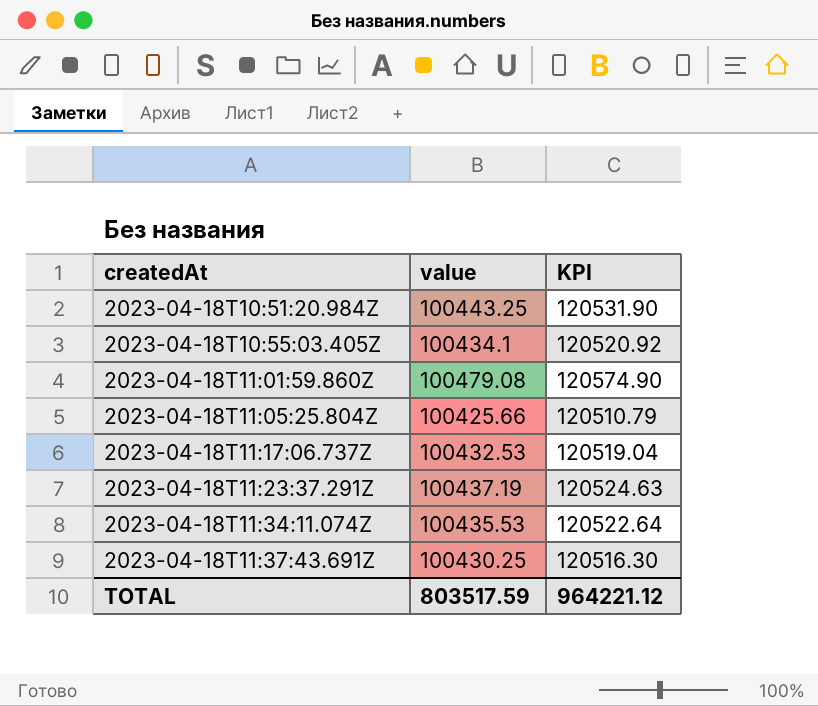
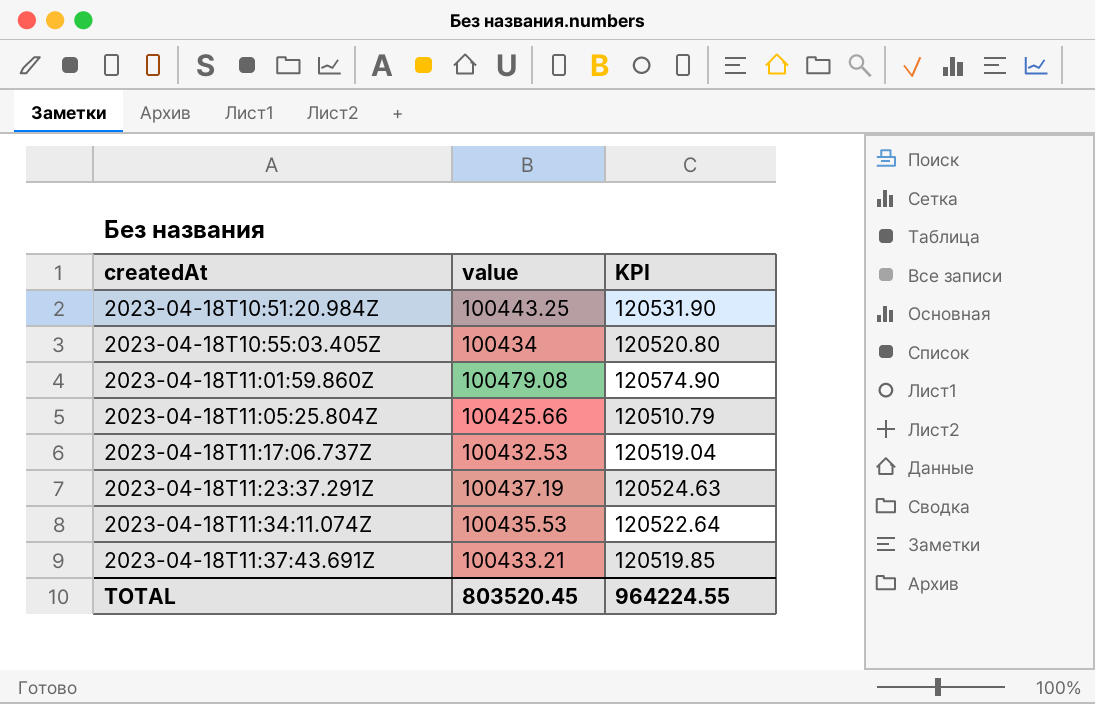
2023-04-18T10:55:03.405Z | value: 100434.1 -> 100434
2023-04-18T10:55:03.405Z | KPI: 120520.92 -> 120520.80
2023-04-18T11:37:43.691Z | value: 100430.25 -> 100433.21
2023-04-18T11:37:43.691Z | KPI: 120516.30 -> 120519.85
TOTAL | value: 803517.59 -> 803520.45
TOTAL | KPI: 964221.12 -> 964224.55

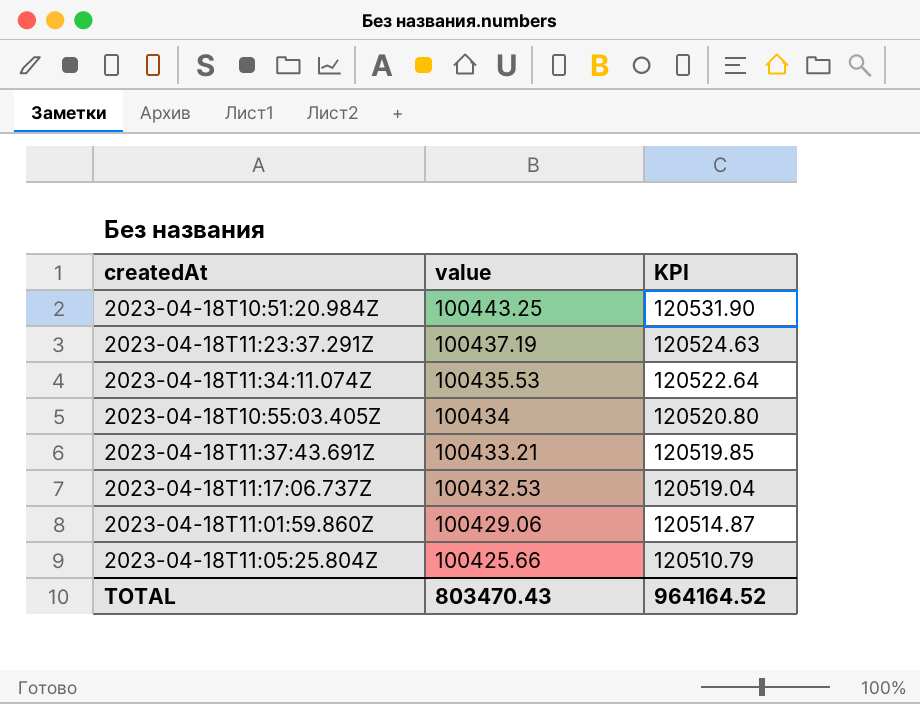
row order: createdAt ascending -> value descending
2023-04-18T11:01:59.860Z | value: 100479.08 -> 100429.06
2023-04-18T11:01:59.860Z | KPI: 120574.90 -> 120514.87
TOTAL | value: 803520.45 -> 803470.43
TOTAL | KPI: 964224.55 -> 964164.52

